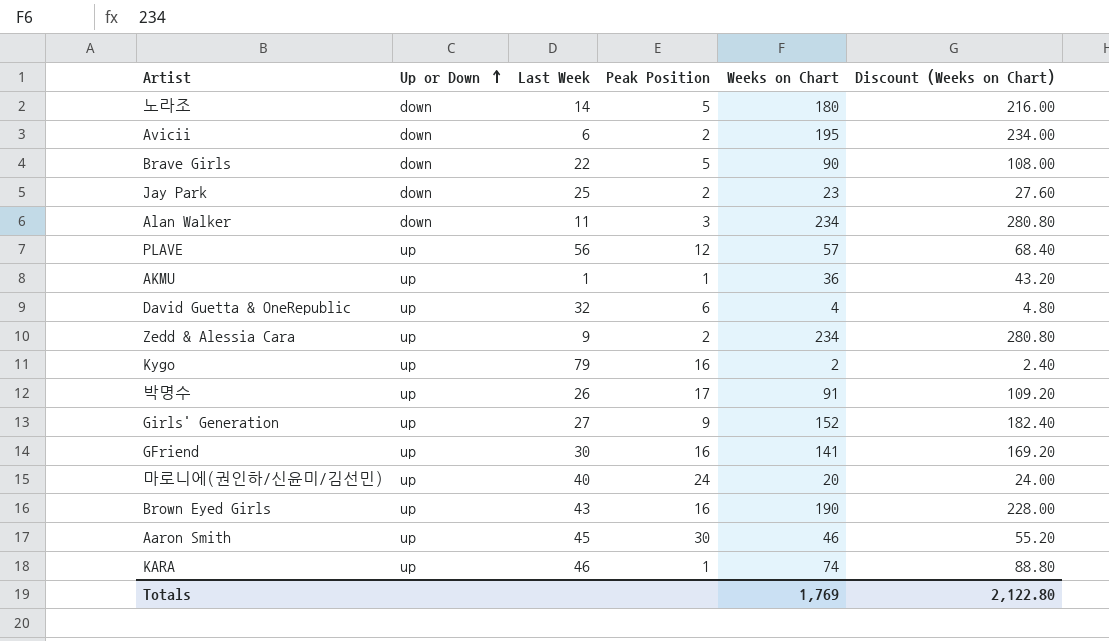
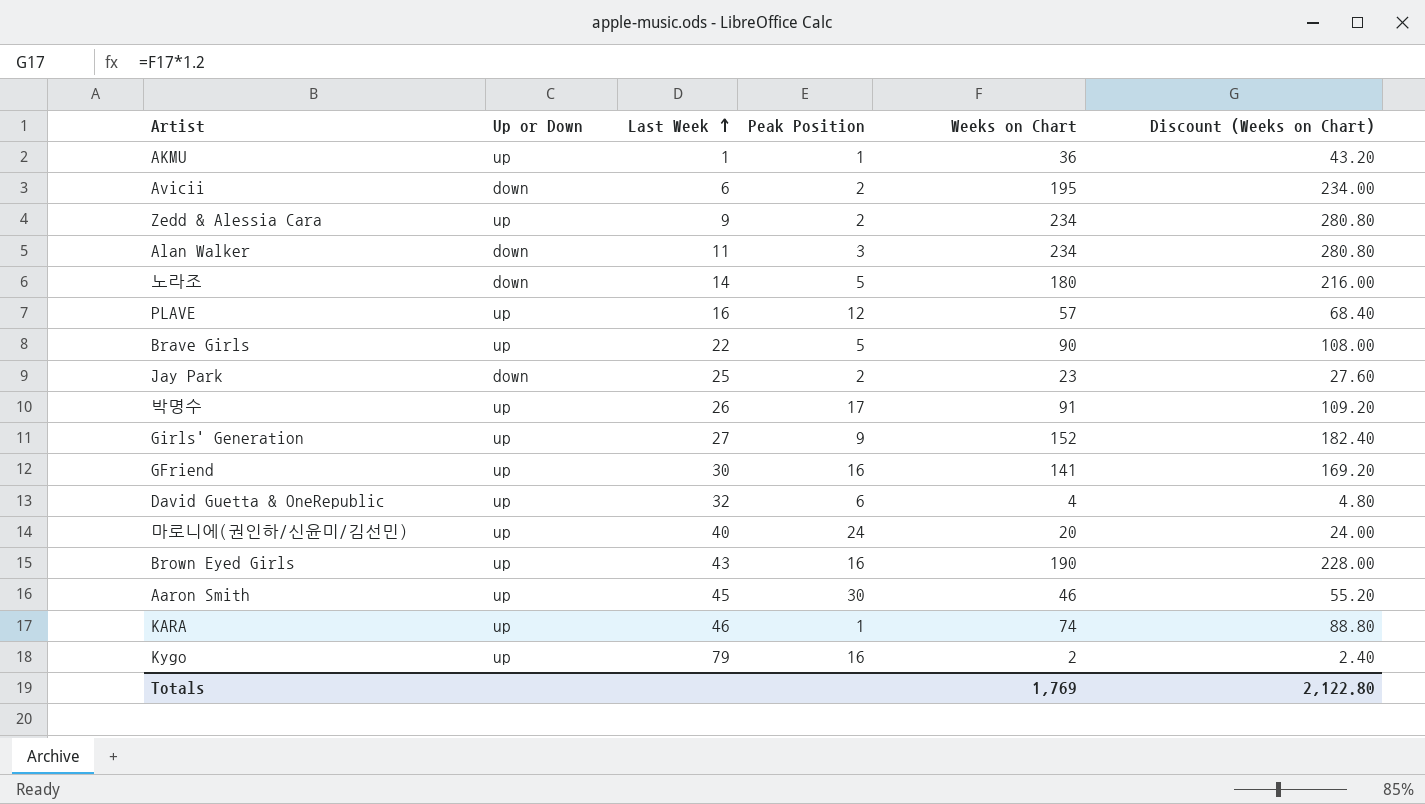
row order: Up or Down ascending -> Last Week ascending
PLAVE | Last Week: 56 -> 16
Brave Girls | Up or Down: down -> up

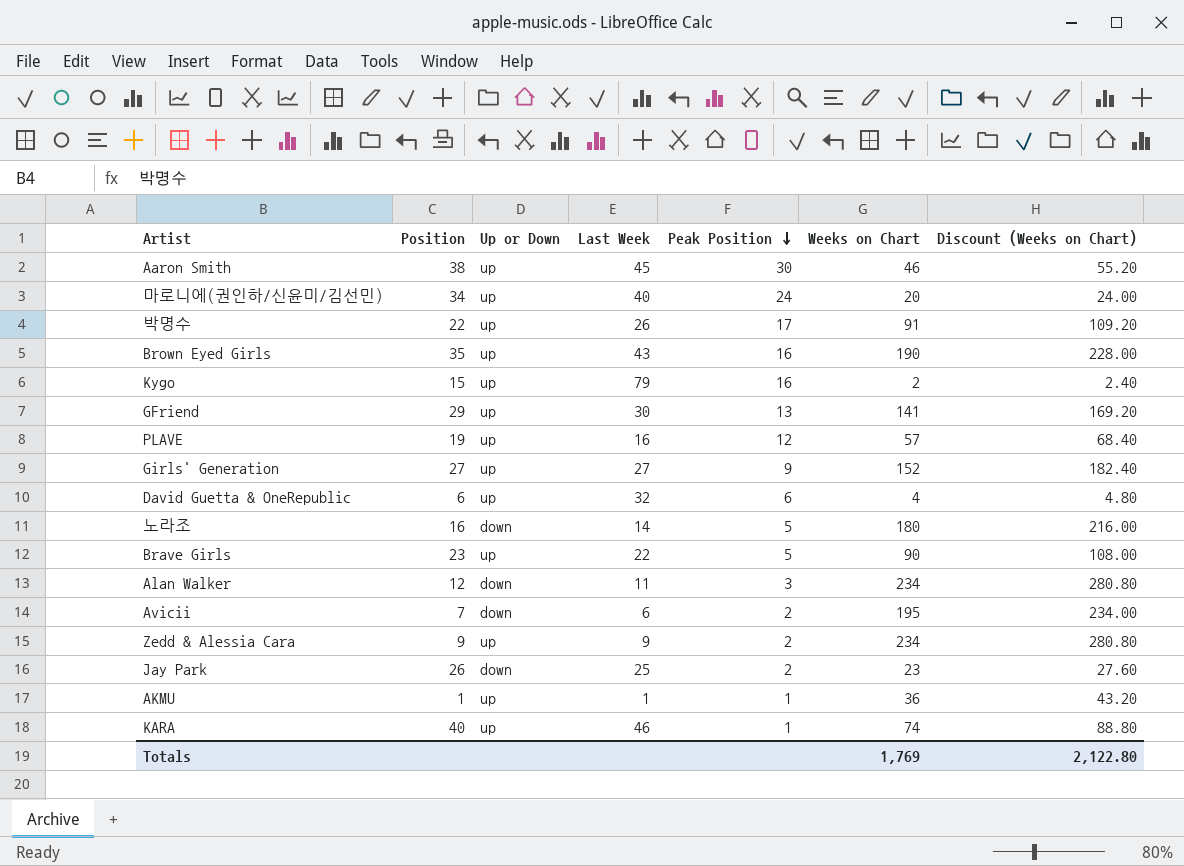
row order: Last Week ascending -> Peak Position descending
column Position | position: none -> 2
GFriend | Peak Position: 16 -> 13

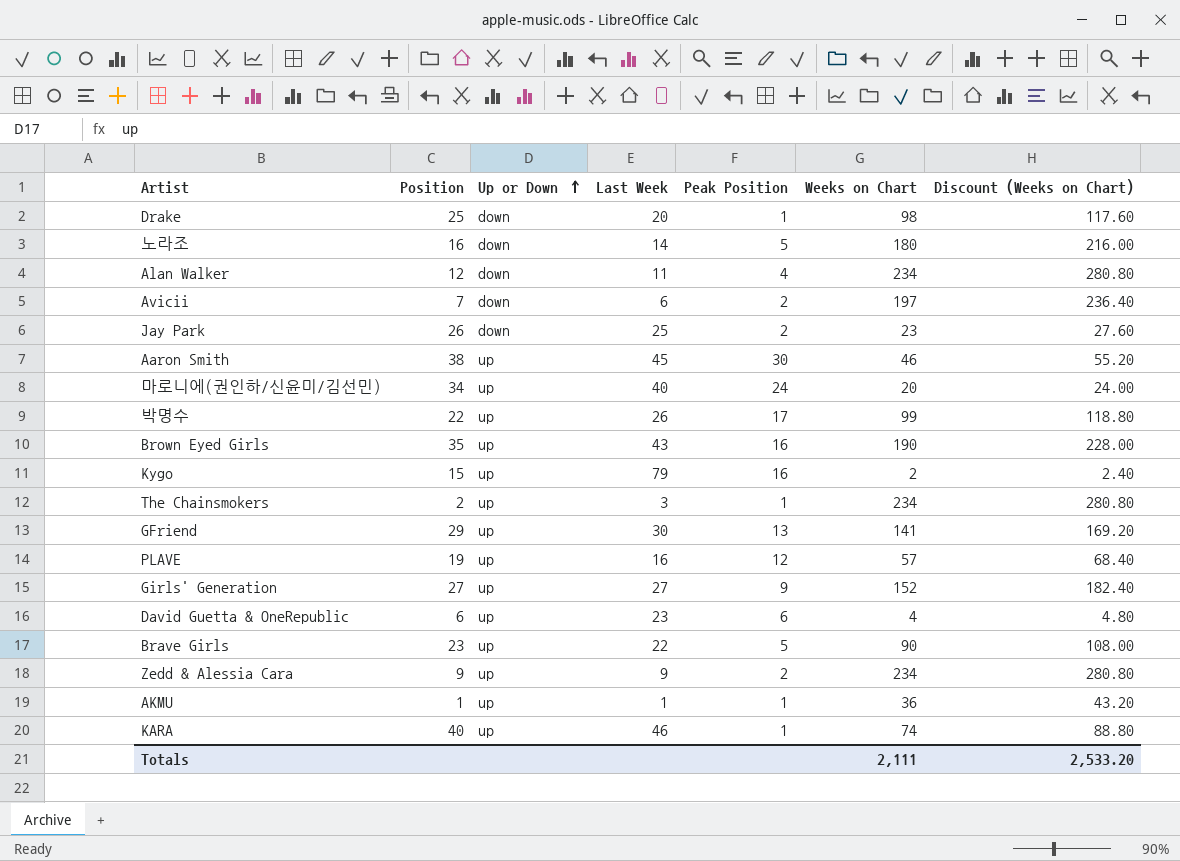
row order: Peak Position descending -> Up or Down ascending
row Drake: none -> 25 | down | 20 | 1 | 98 | 117.60
Alan Walker | Peak Position: 3 -> 4
Avicii | Weeks on Chart: 195 -> 197
Avicii | Discount (Weeks on Chart): 234.00 -> 236.40
박명수 | Weeks on Chart: 91 -> 99
박명수 | Discount (Weeks on Chart): 109.20 -> 118.80
row The Chainsmokers: none -> 2 | up | 3 | 1 | 234 | 280.80
David Guetta & OneRepublic | Last Week: 32 -> 23
Totals | Weeks on Chart: 1,769 -> 2,111
Totals | Discount (Weeks on Chart): 2,122.80 -> 2,533.20

